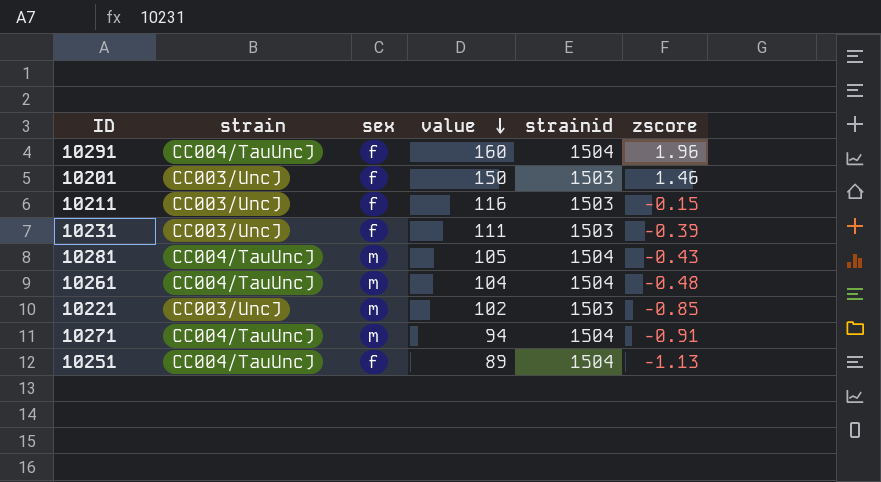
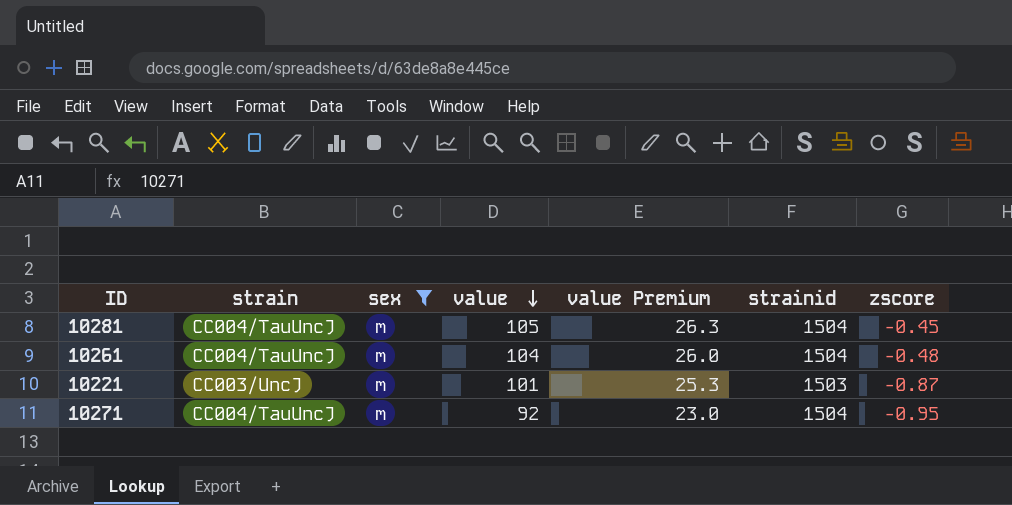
filter: none -> sex = m
column value Premium | formula: none -> [value] * 0.25
10281 | zscore: -0.43 -> -0.45
10221 | value: 102 -> 101
10221 | zscore: -0.85 -> -0.87
10271 | value: 94 -> 92
10271 | zscore: -0.91 -> -0.95

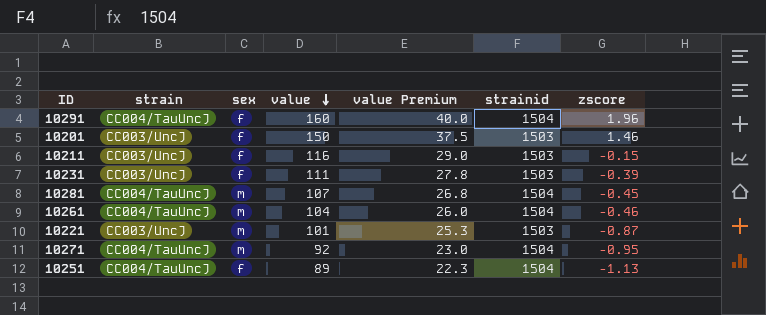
filter: sex = m -> none
10281 | value: 105 -> 107
10281 | value Premium: 26.3 -> 26.8
10261 | zscore: -0.48 -> -0.46

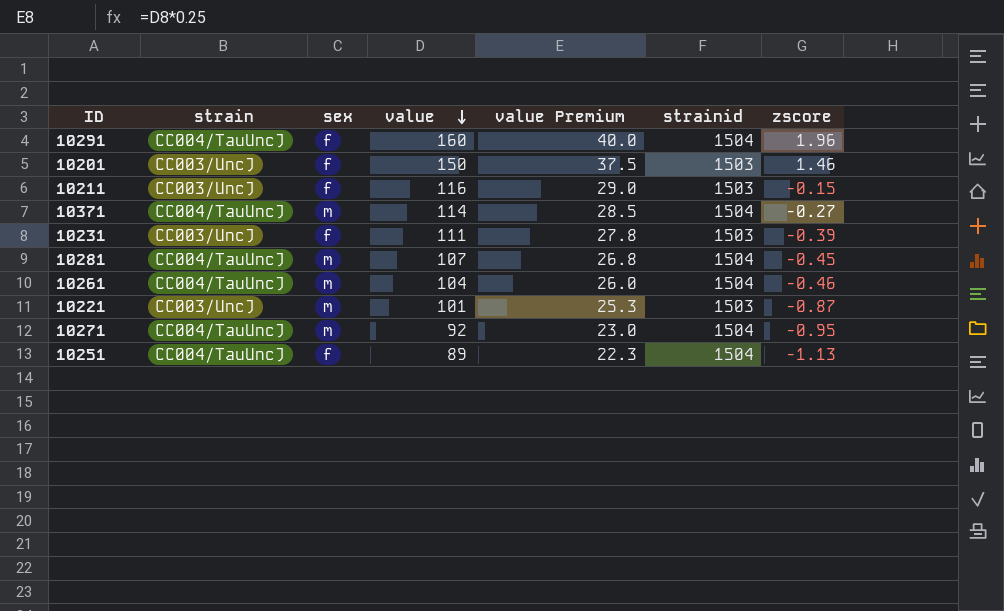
row 10371: none -> CC004/TauUncJ | m | 114 | 28.5 | 1504 | -0.27

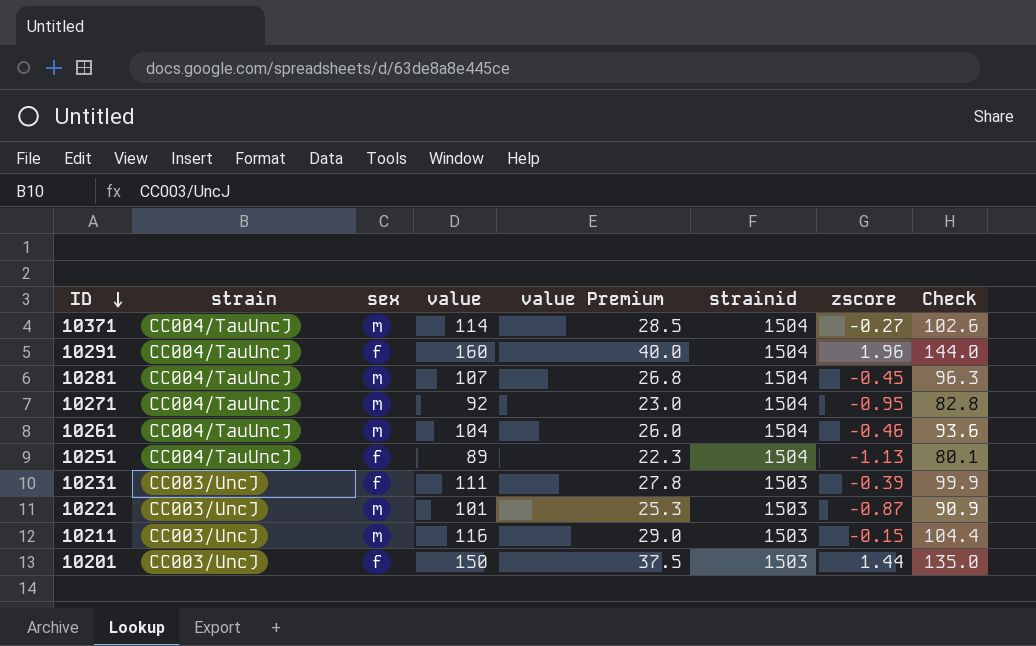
row order: value descending -> ID descending
column Check | formula: none -> [value] * 0.9
10211 | sex: f -> m
10201 | zscore: 1.46 -> 1.44

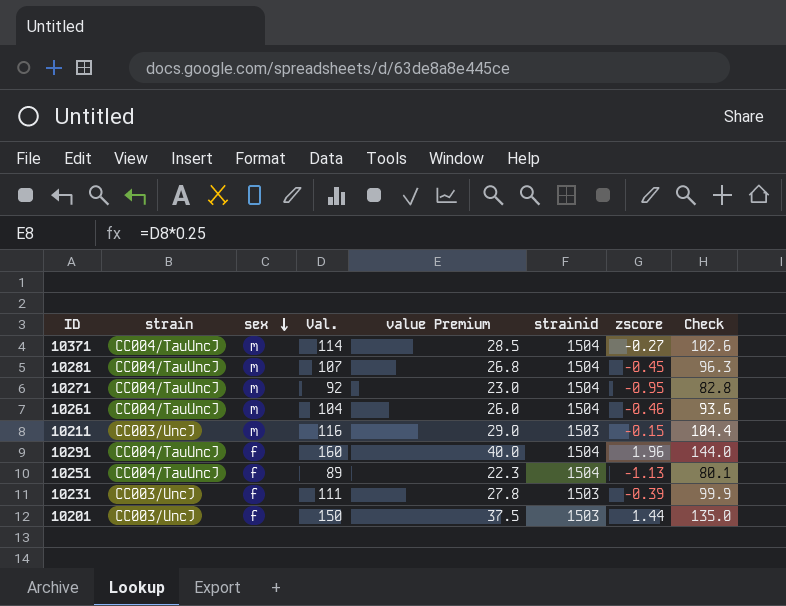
row order: ID descending -> sex descending
column name: value -> Val.
row 10221: CC003/UncJ | m | 101 | 25.3 | 1503 | -0.87 | 90.9 -> none

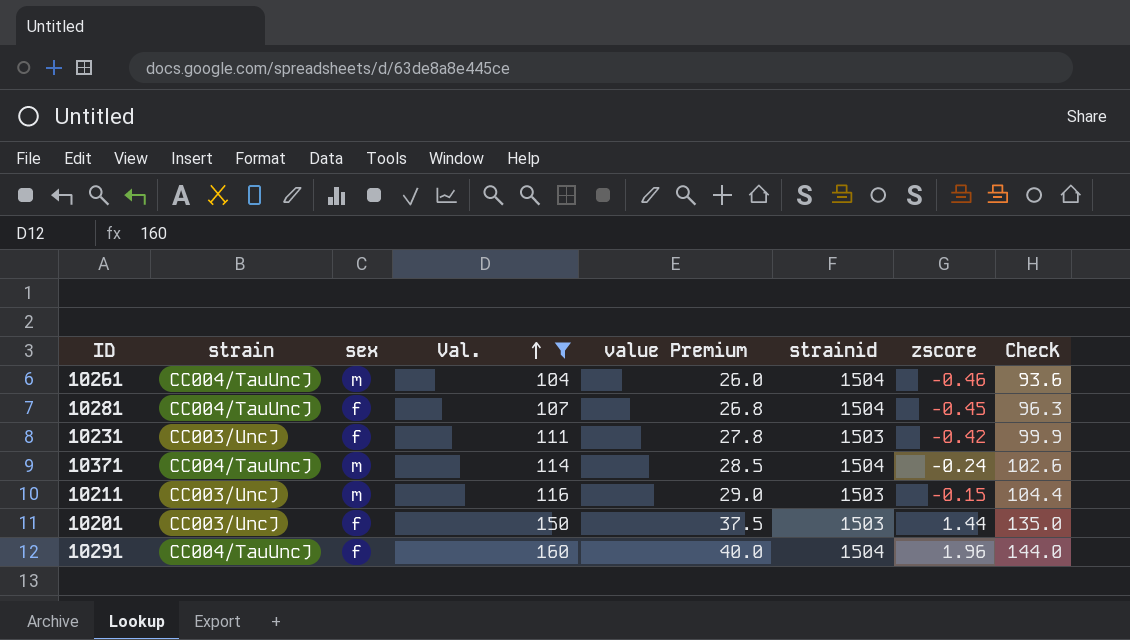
filter: none -> Val. >= 104
row order: sex descending -> Val. ascending
10281 | sex: m -> f
10231 | zscore: -0.39 -> -0.42
10371 | zscore: -0.27 -> -0.24

